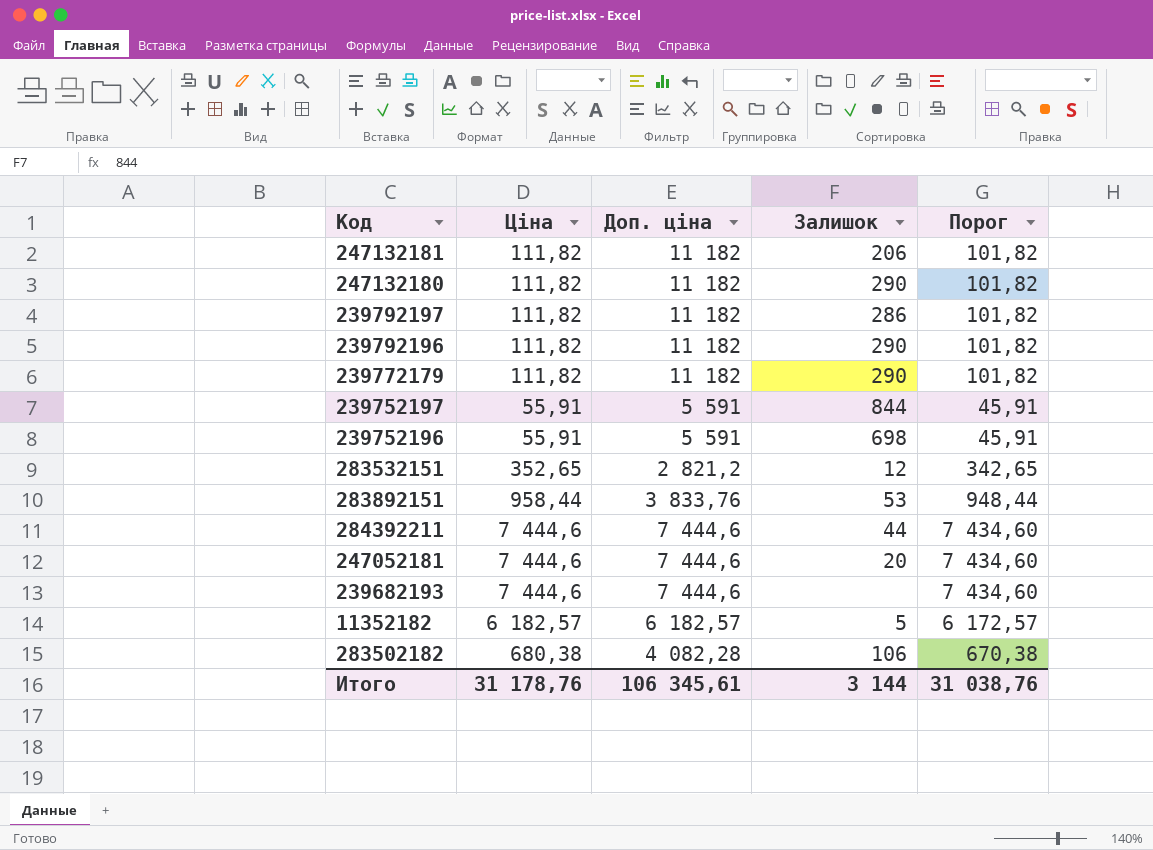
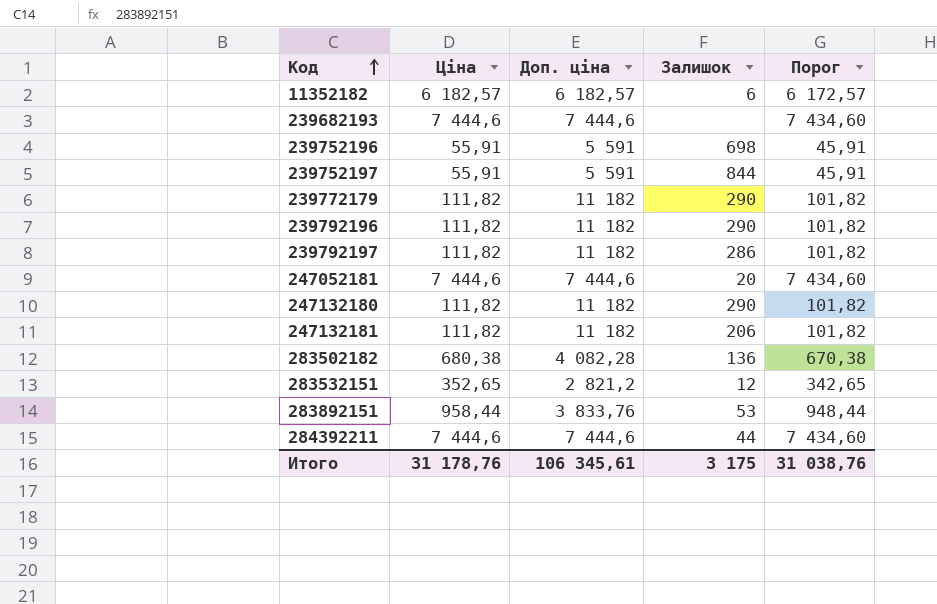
row order: none -> Код ascending
11352182 | Залишок: 5 -> 6
283502182 | Залишок: 106 -> 136
Итого | Залишок: 3 144 -> 3 175

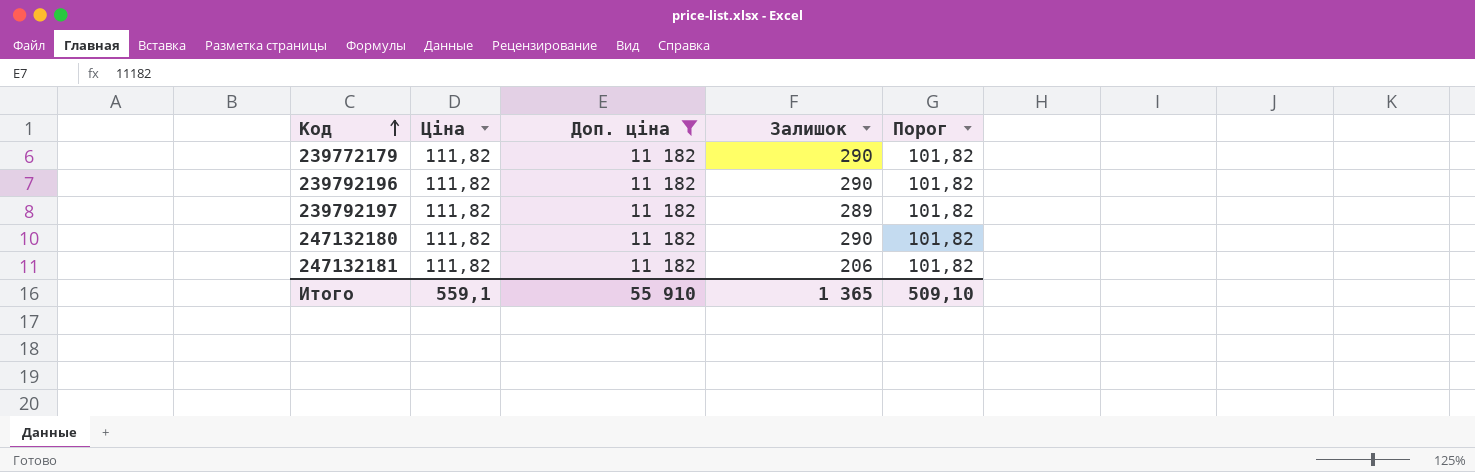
filter: none -> Доп. ціна = 11 182
239792197 | Залишок: 286 -> 289
Итого | Ціна: 31 178,76 -> 559,1
Итого | Доп. ціна: 106 345,61 -> 55 910
Итого | Залишок: 3 175 -> 1 365
Итого | Порог: 31 038,76 -> 509,10

